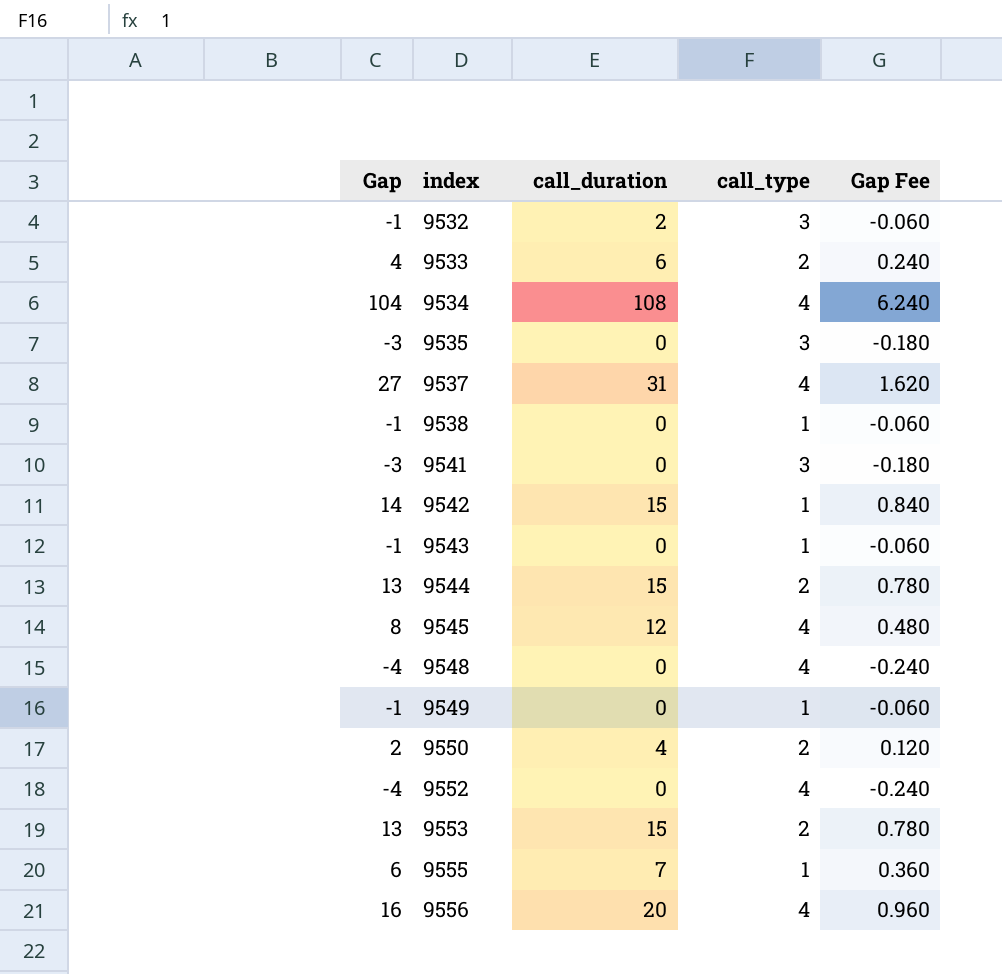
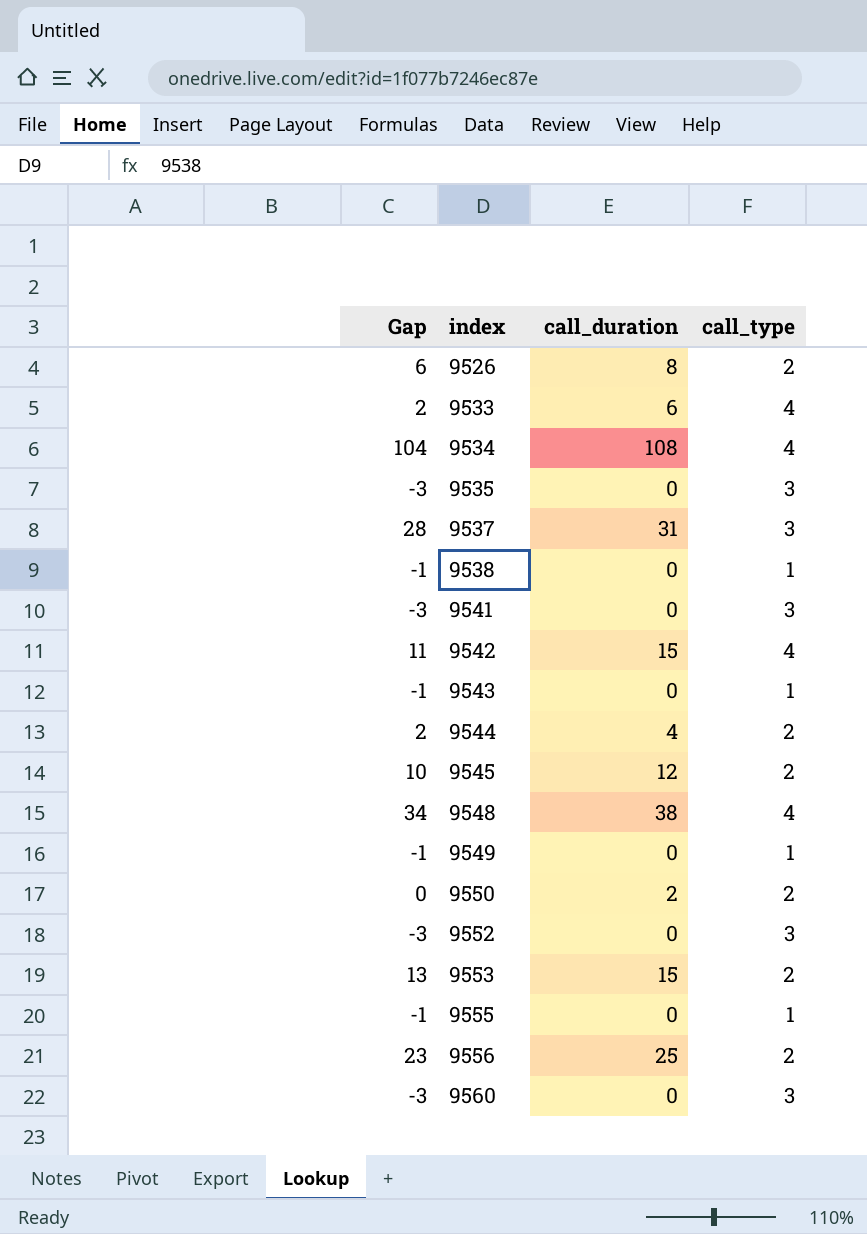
column Gap Fee | formula: [Gap] * 0.06 -> none
row 9532: -1 | 2 | 3 | -0.060 -> none
row 9526: none -> 6 | 8 | 2
9533 | Gap: 4 -> 2
9533 | call_type: 2 -> 4
9537 | Gap: 27 -> 28
9537 | call_type: 4 -> 3
9542 | Gap: 14 -> 11
9542 | call_type: 1 -> 4
9544 | Gap: 13 -> 2
9544 | call_duration: 15 -> 4
9545 | Gap: 8 -> 10
9545 | call_type: 4 -> 2
9548 | Gap: -4 -> 34
9548 | call_duration: 0 -> 38
9550 | Gap: 2 -> 0
9550 | call_duration: 4 -> 2
9552 | Gap: -4 -> -3
9552 | call_type: 4 -> 3
9555 | Gap: 6 -> -1
9555 | call_duration: 7 -> 0
9556 | Gap: 16 -> 23
9556 | call_duration: 20 -> 25
9556 | call_type: 4 -> 2
row 9560: none -> -3 | 0 | 3

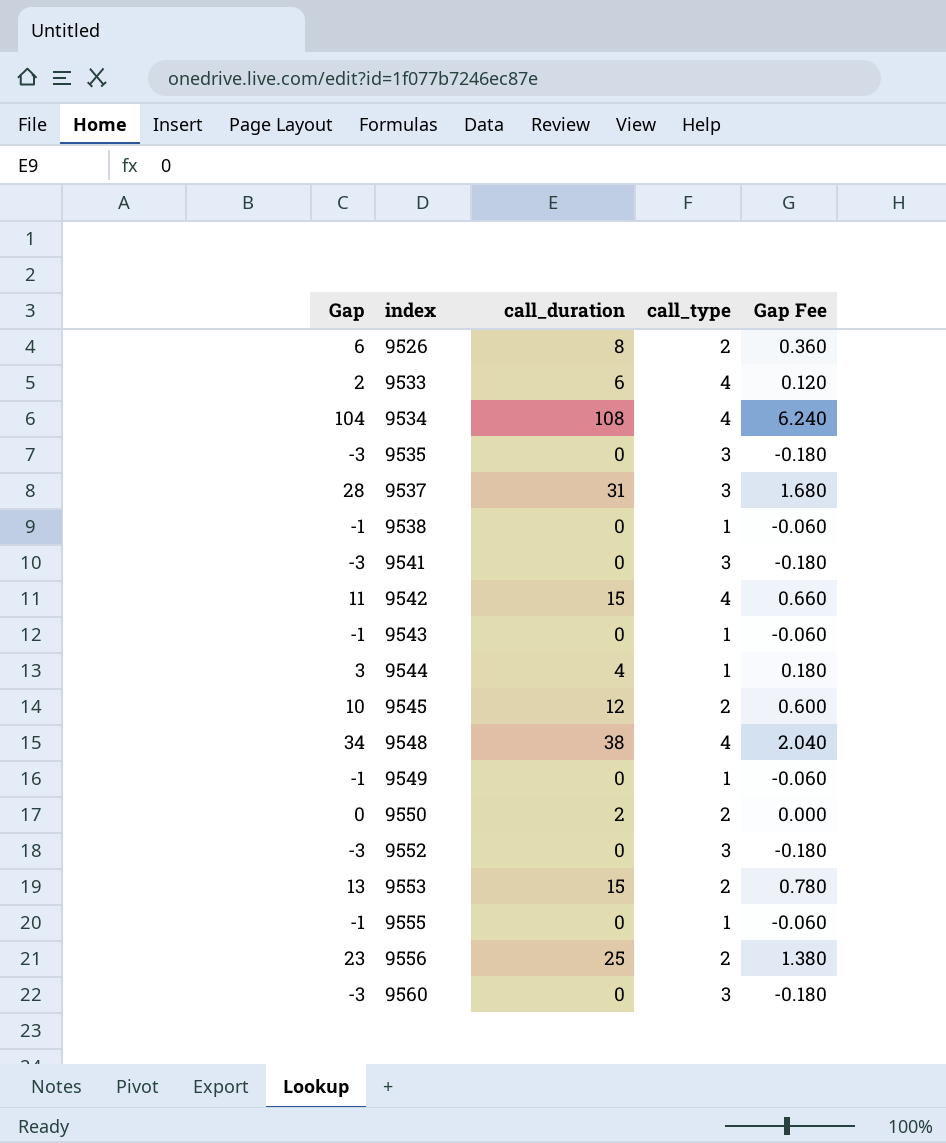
column Gap Fee | formula: none -> [Gap] * 0.06
9544 | Gap: 2 -> 3
9544 | call_type: 2 -> 1

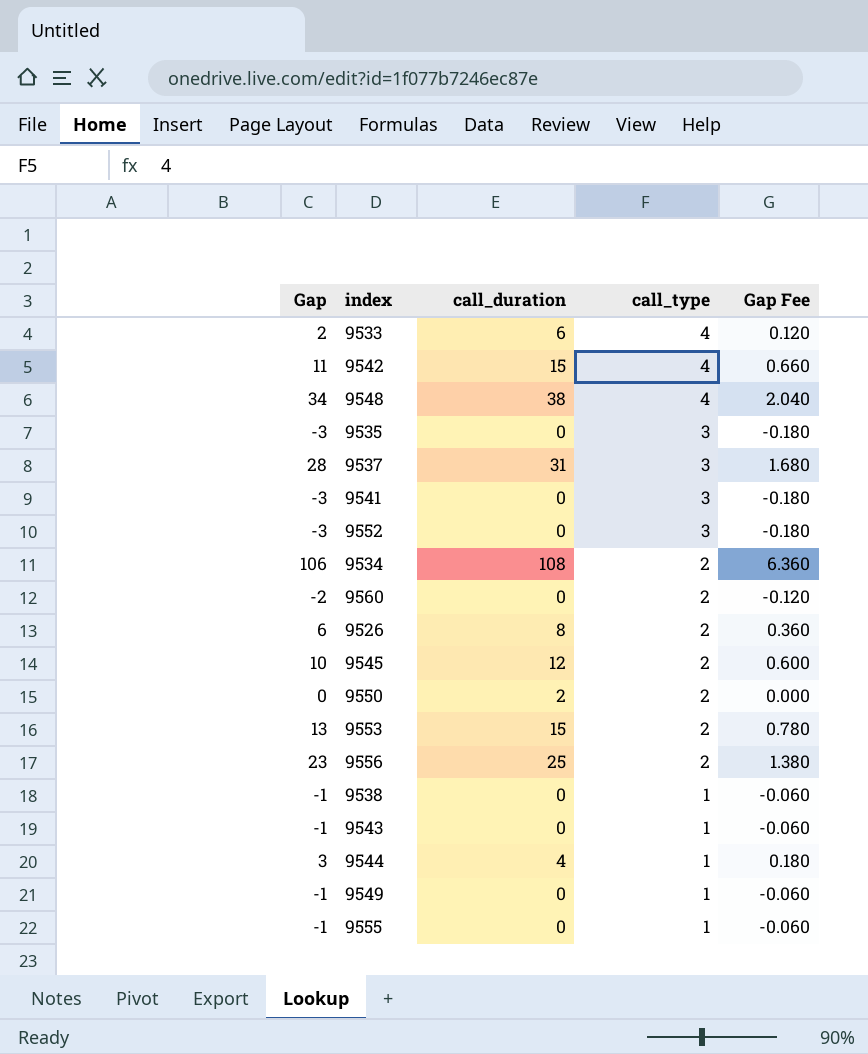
row order: index ascending -> call_type descending
9534 | Gap: 104 -> 106
9534 | call_type: 4 -> 2
9534 | Gap Fee: 6.240 -> 6.360
9560 | Gap: -3 -> -2
9560 | call_type: 3 -> 2
9560 | Gap Fee: -0.180 -> -0.120

